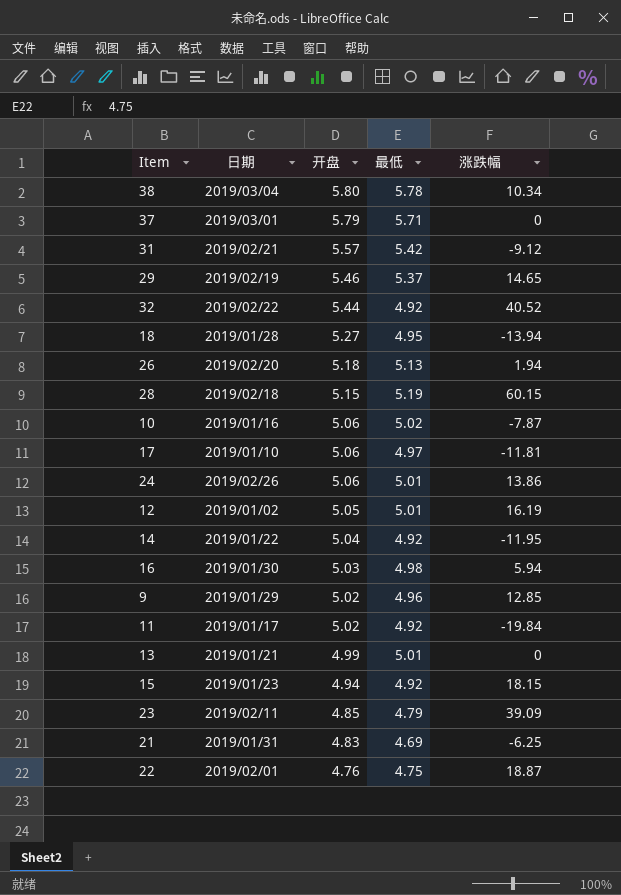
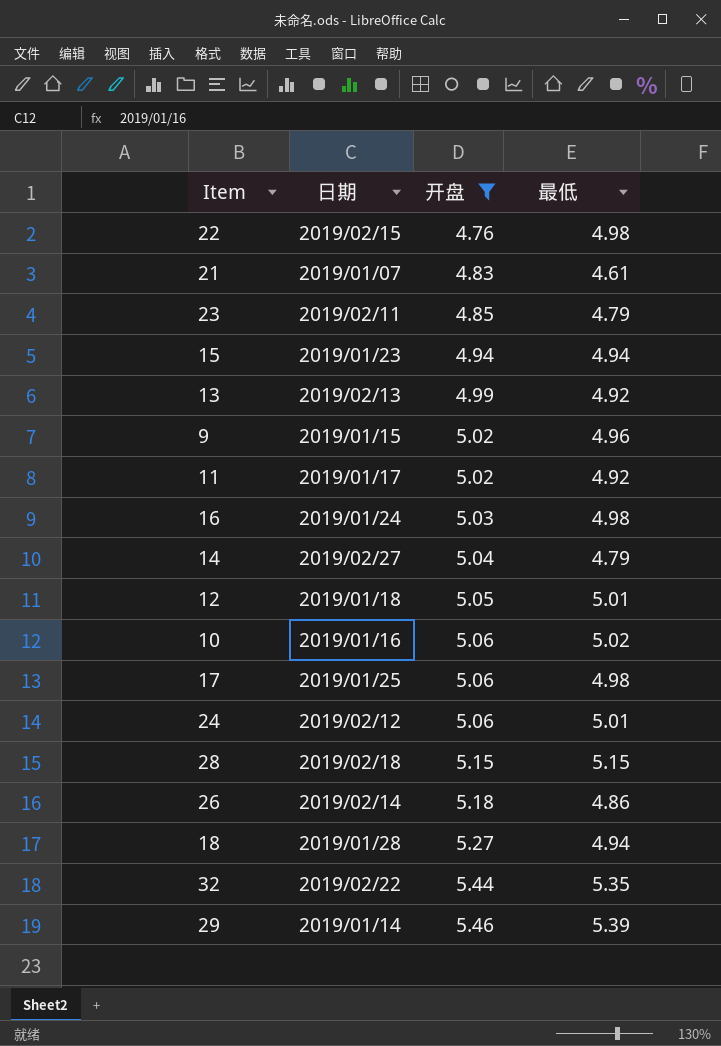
filter: none -> 开盘 <= 5.46
row order: 开盘 descending -> 开盘 ascending
column 涨跌幅 | position: 5 -> none
22 | 日期: 2019/02/01 -> 2019/02/15
22 | 最低: 4.75 -> 4.98
21 | 日期: 2019/01/31 -> 2019/01/07
21 | 最低: 4.69 -> 4.61
15 | 最低: 4.92 -> 4.94
13 | 日期: 2019/01/21 -> 2019/02/13
13 | 最低: 5.01 -> 4.92
9 | 日期: 2019/01/29 -> 2019/01/15
16 | 日期: 2019/01/30 -> 2019/01/24
14 | 日期: 2019/01/22 -> 2019/02/27
14 | 最低: 4.92 -> 4.79
12 | 日期: 2019/01/02 -> 2019/01/18
17 | 日期: 2019/01/10 -> 2019/01/25
17 | 最低: 4.97 -> 4.98
24 | 日期: 2019/02/26 -> 2019/02/12
28 | 最低: 5.19 -> 5.15
26 | 日期: 2019/02/20 -> 2019/02/14
26 | 最低: 5.13 -> 4.86
18 | 最低: 4.95 -> 4.94
32 | 最低: 4.92 -> 5.35
29 | 日期: 2019/02/19 -> 2019/01/14
29 | 最低: 5.37 -> 5.39

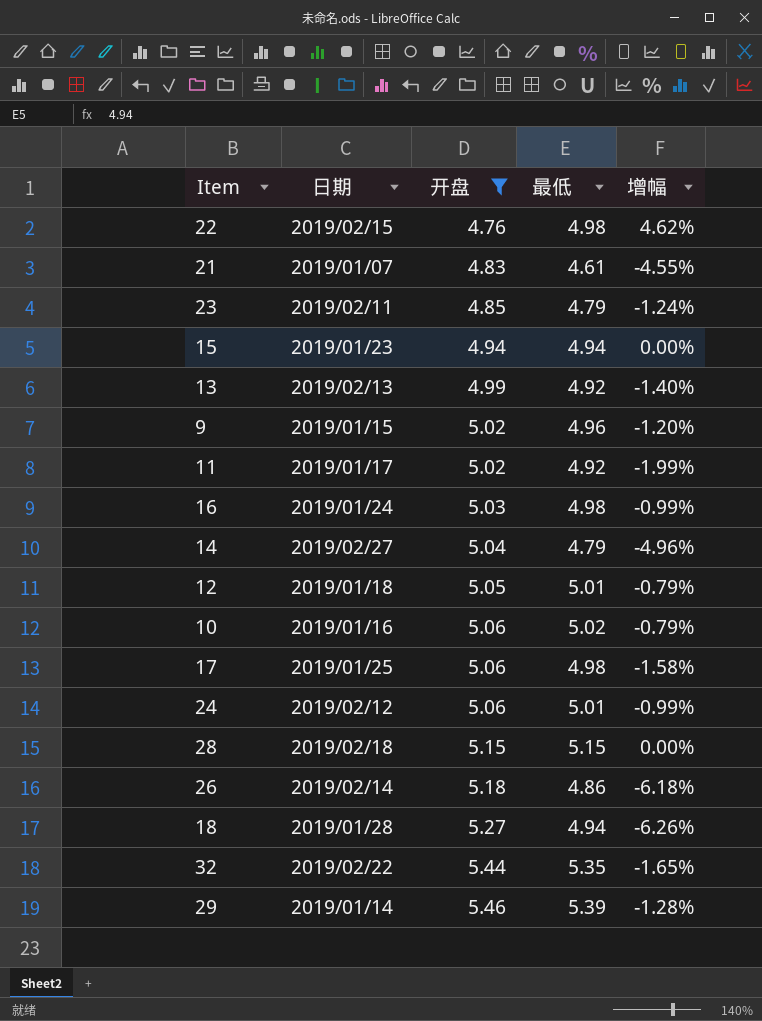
column 增幅 | formula: none -> ([最低] - [开盘]) / [开盘]

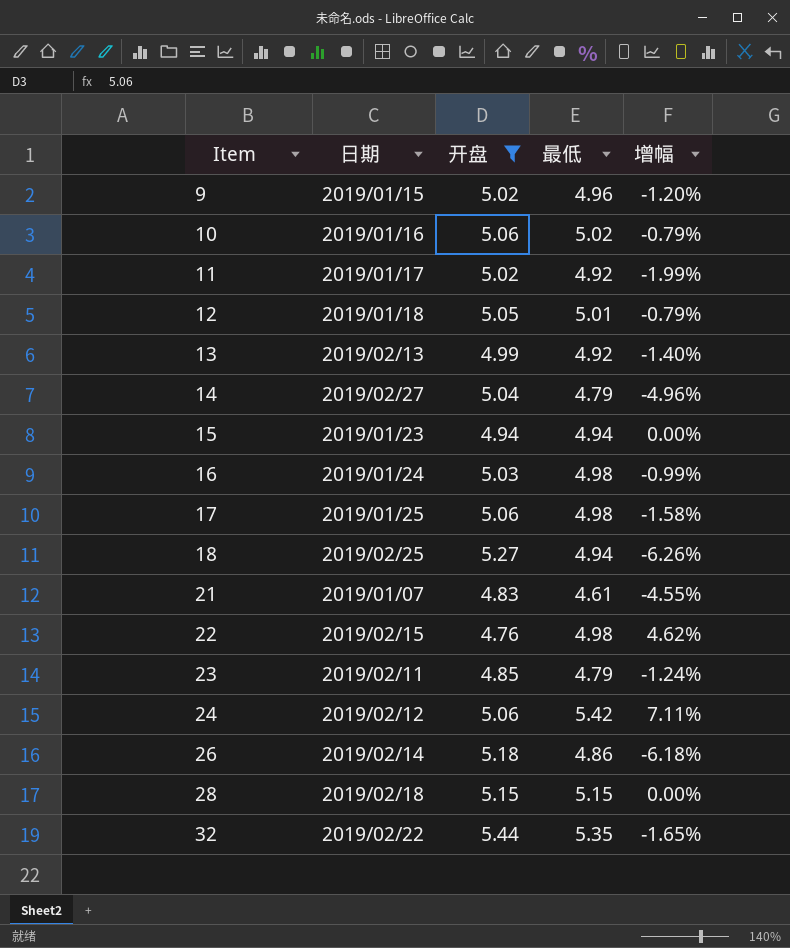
row order: 开盘 ascending -> Item ascending
row 29: 2019/01/14 | 5.46 | 5.39 | -1.28% -> none
18 | 日期: 2019/01/28 -> 2019/02/25
24 | 最低: 5.01 -> 5.42
24 | 增幅: -0.99% -> 7.11%

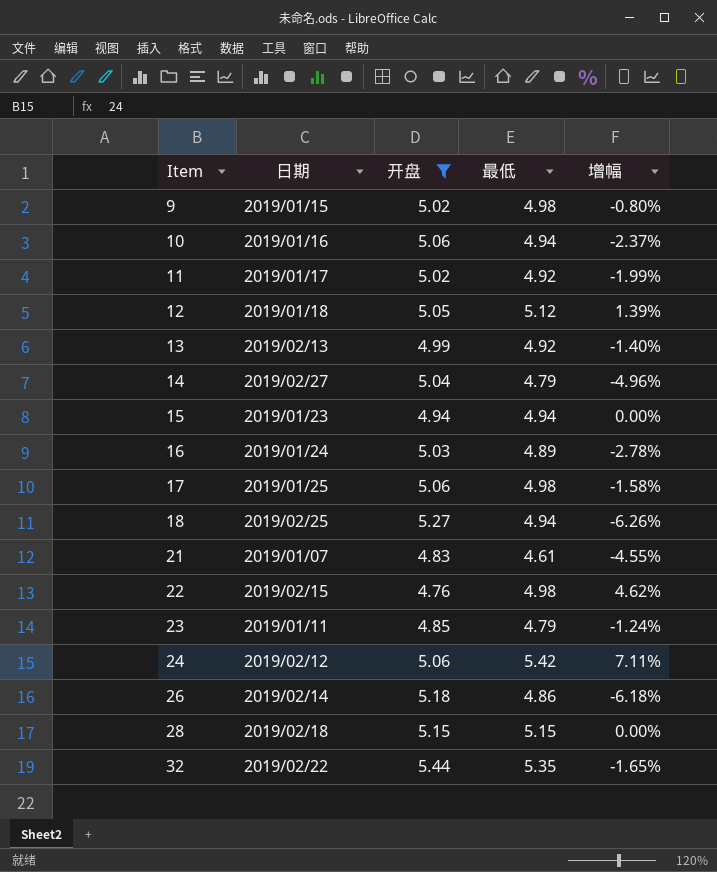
9 | 最低: 4.96 -> 4.98
9 | 增幅: -1.20% -> -0.80%
10 | 最低: 5.02 -> 4.94
10 | 增幅: -0.79% -> -2.37%
12 | 最低: 5.01 -> 5.12
12 | 增幅: -0.79% -> 1.39%
16 | 最低: 4.98 -> 4.89
16 | 增幅: -0.99% -> -2.78%
23 | 日期: 2019/02/11 -> 2019/01/11

